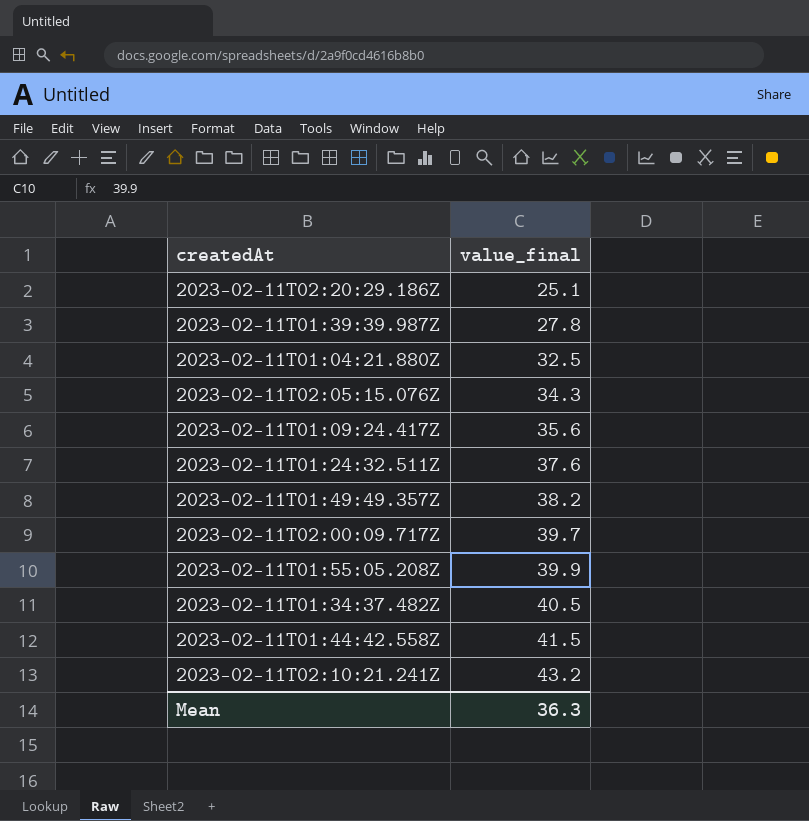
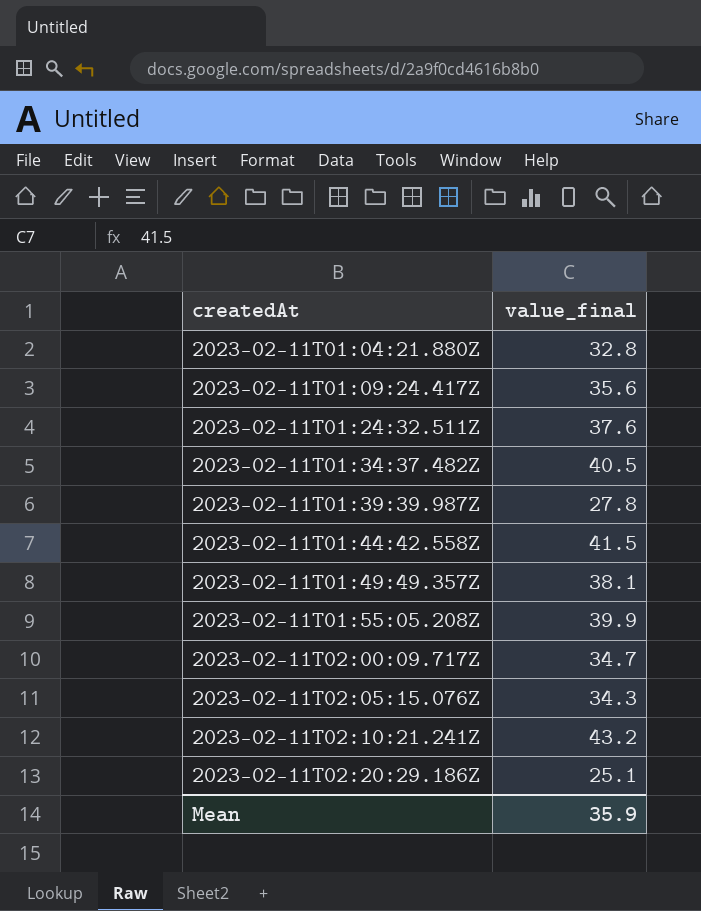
row order: value_final ascending -> createdAt ascending
2023-02-11T01:04:21.880Z | value_final: 32.5 -> 32.8
2023-02-11T01:49:49.357Z | value_final: 38.2 -> 38.1
2023-02-11T02:00:09.717Z | value_final: 39.7 -> 34.7
Mean | value_final: 36.3 -> 35.9

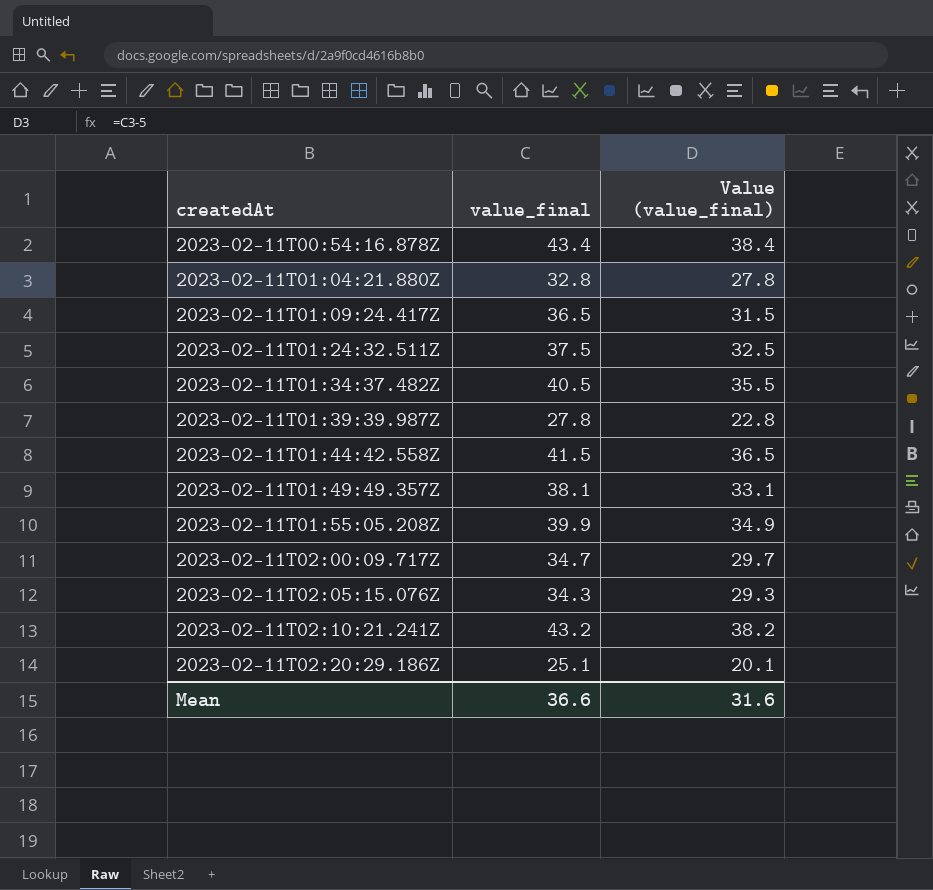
column Value (value_final) | formula: none -> [value_final] - 5
row 2023-02-11T00:54:16.878Z: none -> 43.4 | 38.4
2023-02-11T01:09:24.417Z | value_final: 35.6 -> 36.5
2023-02-11T01:24:32.511Z | value_final: 37.6 -> 37.5
Mean | value_final: 35.9 -> 36.6

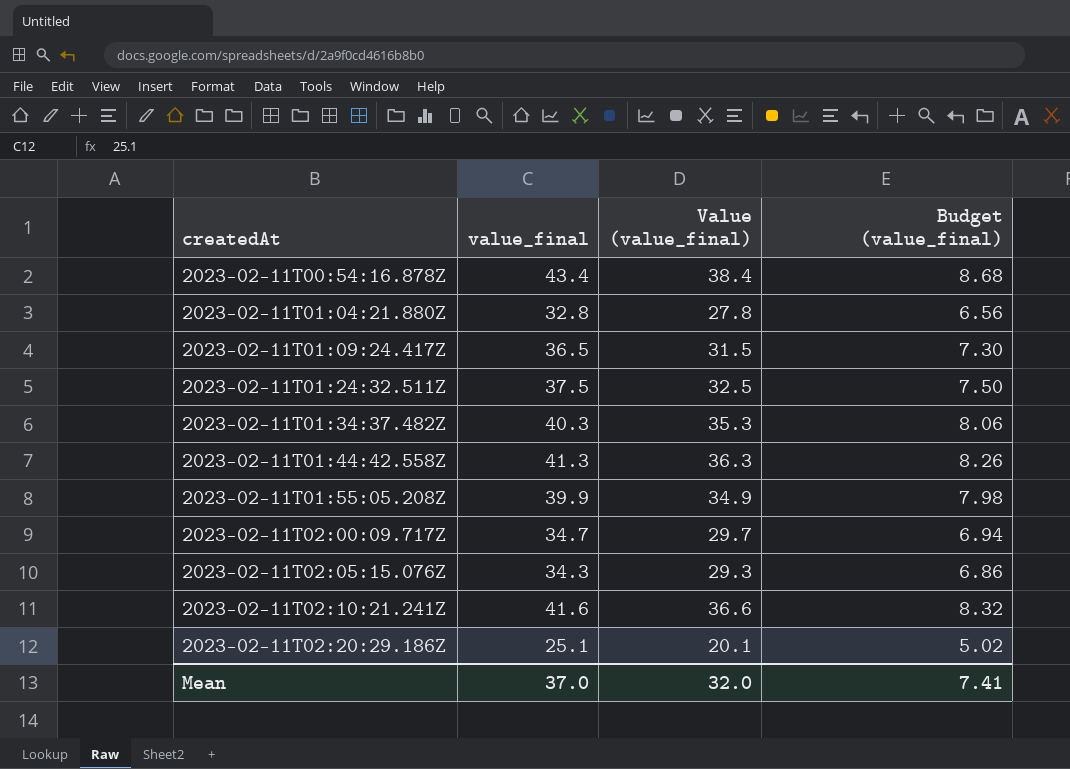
column Budget (value_final) | formula: none -> [value_final] * 0.2
row 2023-02-11T01:39:39.987Z: 27.8 | 22.8 -> none
row 2023-02-11T01:49:49.357Z: 38.1 | 33.1 -> none
2023-02-11T01:34:37.482Z | value_final: 40.5 -> 40.3
2023-02-11T01:34:37.482Z | Value (value_final): 35.5 -> 35.3
2023-02-11T01:44:42.558Z | value_final: 41.5 -> 41.3
2023-02-11T01:44:42.558Z | Value (value_final): 36.5 -> 36.3
2023-02-11T02:10:21.241Z | value_final: 43.2 -> 41.6
2023-02-11T02:10:21.241Z | Value (value_final): 38.2 -> 36.6
Mean | value_final: 36.6 -> 37.0
Mean | Value (value_final): 31.6 -> 32.0

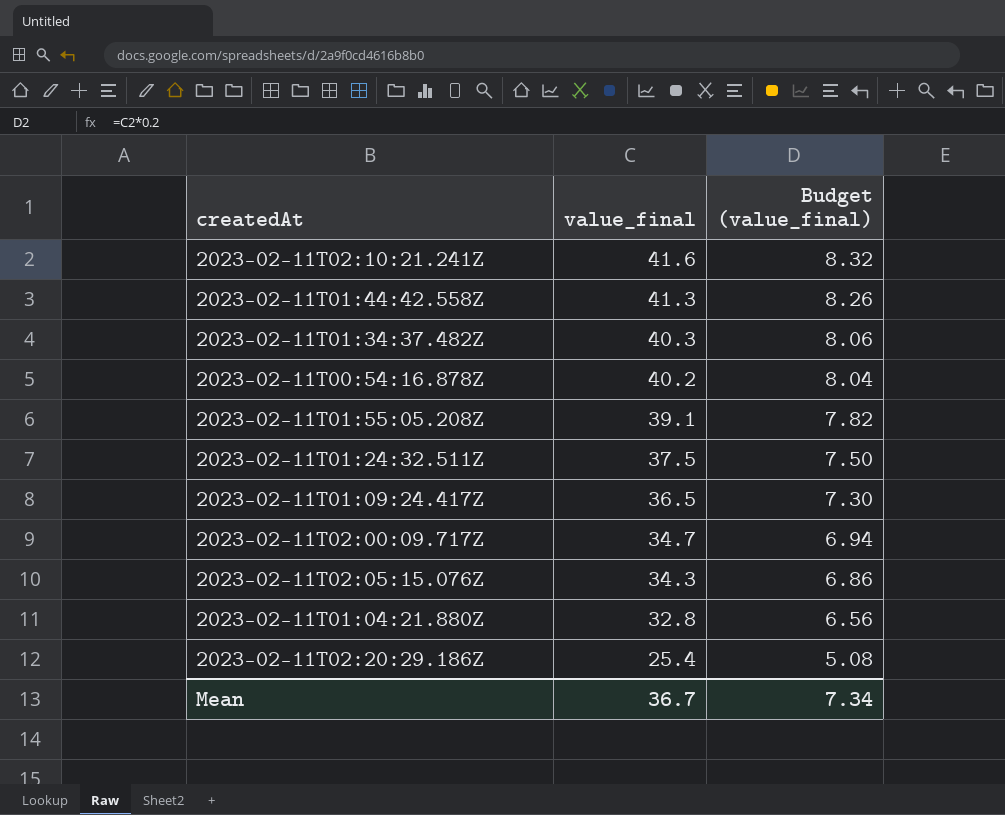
row order: createdAt ascending -> value_final descending
column Value (value_final) | formula: [value_final] - 5 -> none
2023-02-11T00:54:16.878Z | value_final: 43.4 -> 40.2
2023-02-11T00:54:16.878Z | Budget (value_final): 8.68 -> 8.04
2023-02-11T01:55:05.208Z | value_final: 39.9 -> 39.1
2023-02-11T01:55:05.208Z | Budget (value_final): 7.98 -> 7.82
2023-02-11T02:20:29.186Z | value_final: 25.1 -> 25.4
2023-02-11T02:20:29.186Z | Budget (value_final): 5.02 -> 5.08
Mean | value_final: 37.0 -> 36.7
Mean | Budget (value_final): 7.41 -> 7.34

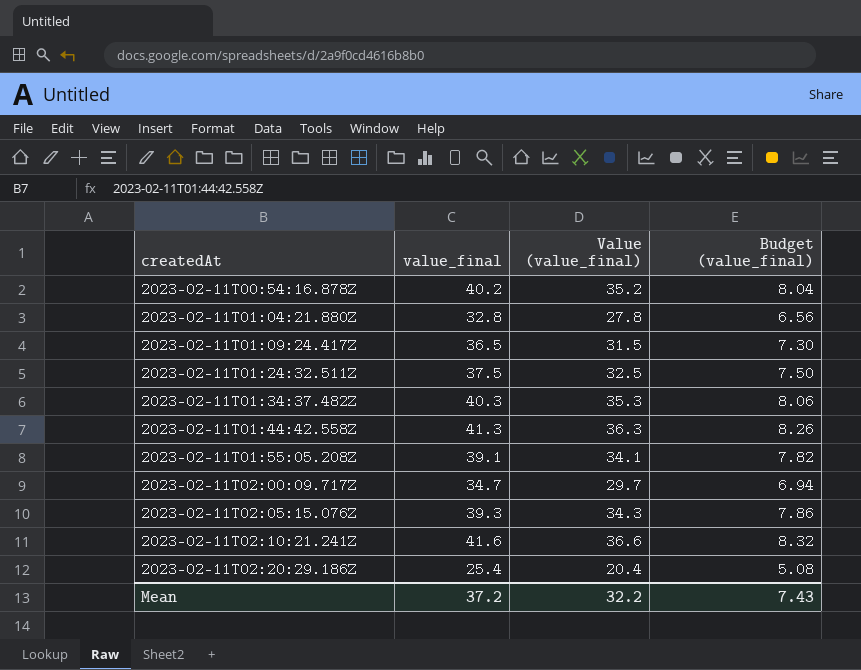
row order: value_final descending -> createdAt ascending
column Value (value_final) | formula: none -> [value_final] - 5
2023-02-11T02:05:15.076Z | value_final: 34.3 -> 39.3
2023-02-11T02:05:15.076Z | Budget (value_final): 6.86 -> 7.86
Mean | value_final: 36.7 -> 37.2
Mean | Budget (value_final): 7.34 -> 7.43

